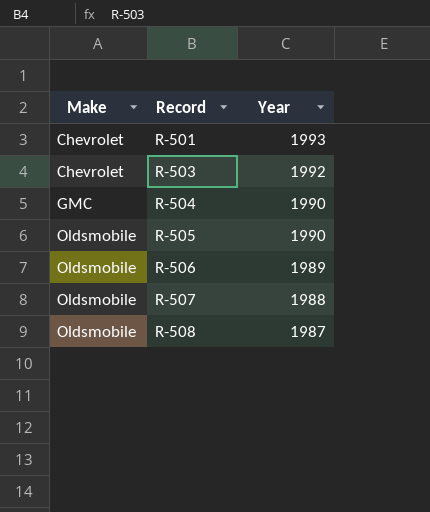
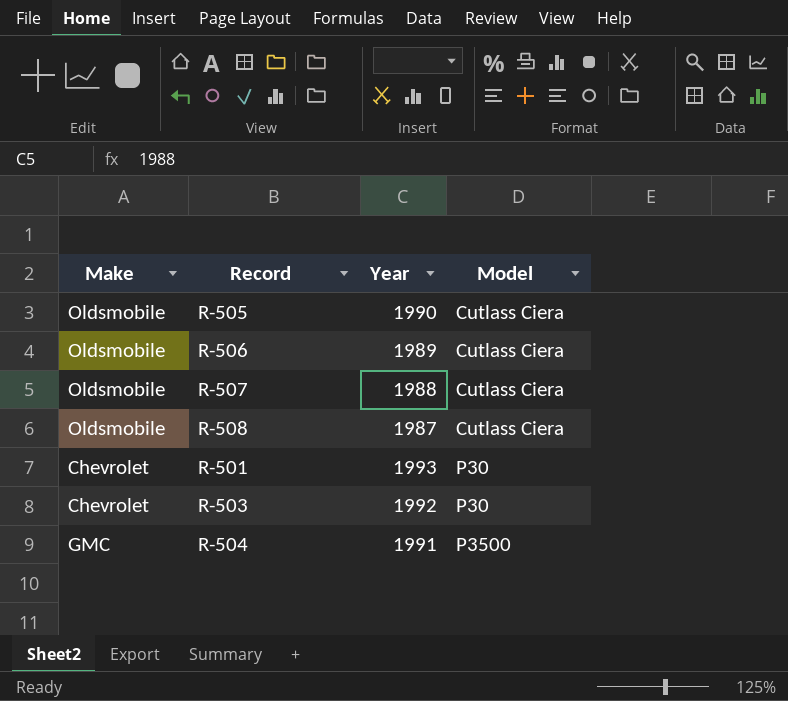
row order: Make ascending -> Model ascending
column Model | position: none -> 4
R-504 | Year: 1990 -> 1991

